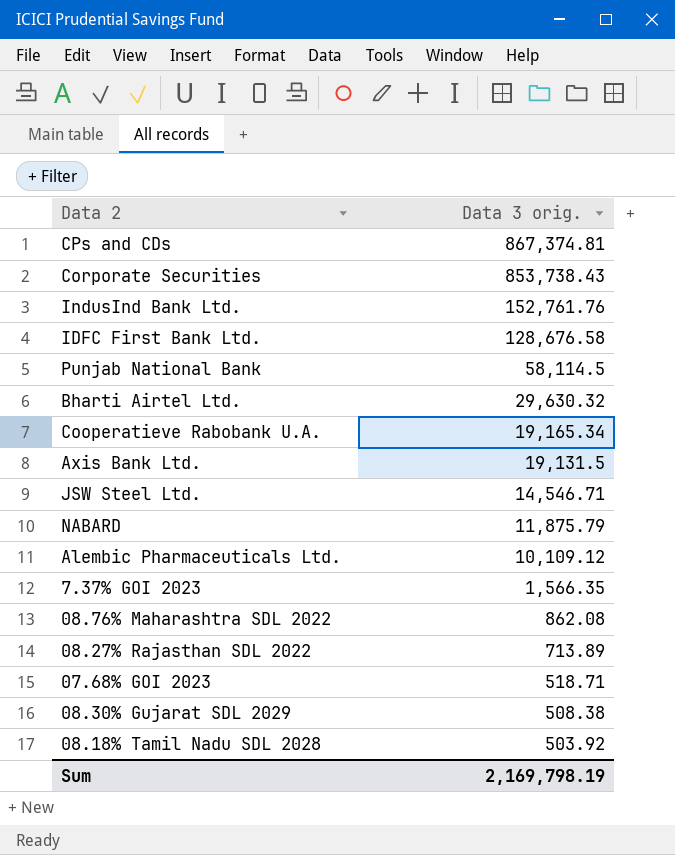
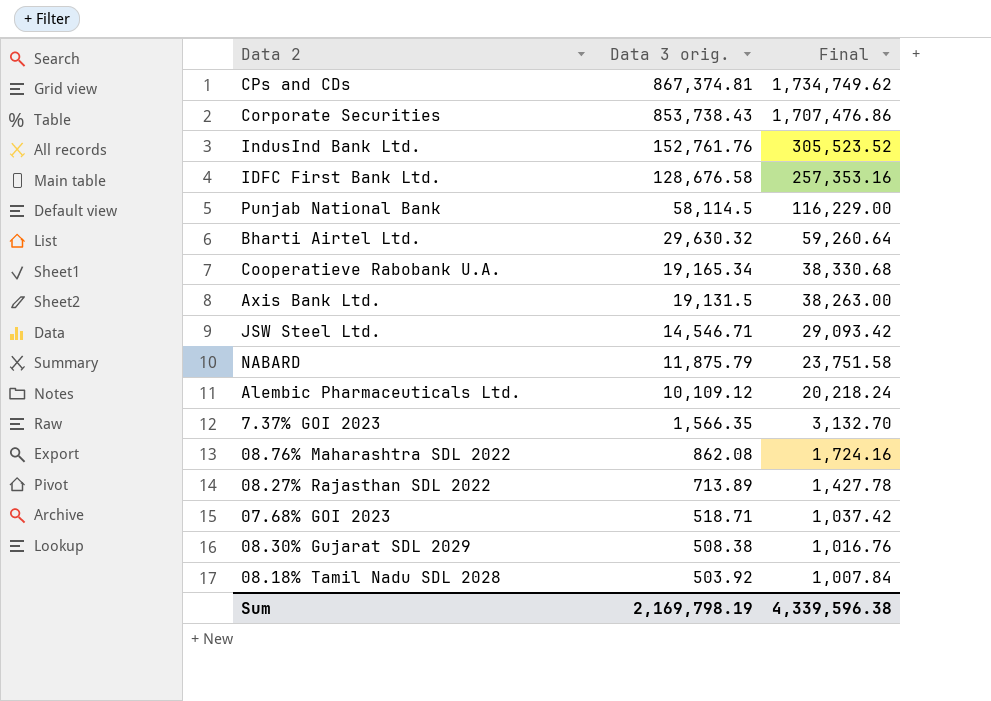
column Final | formula: none -> [Data 3 orig.] * 2

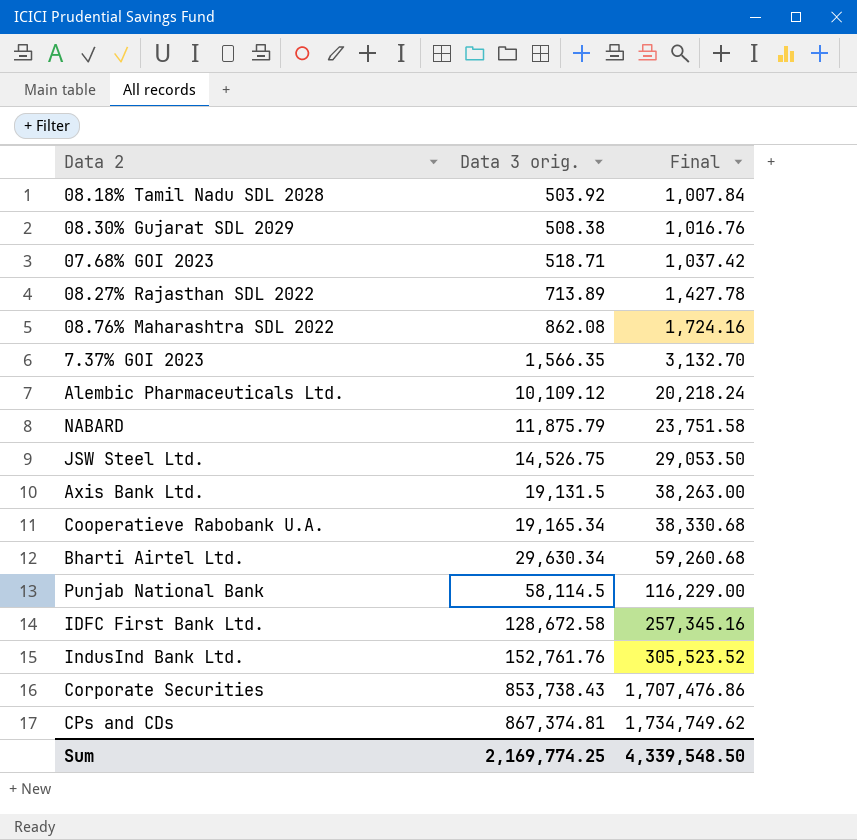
row order: Data 3 orig. descending -> Data 3 orig. ascending
JSW Steel Ltd. | Data 3 orig.: 14,546.71 -> 14,526.75
JSW Steel Ltd. | Final: 29,093.42 -> 29,053.50
Bharti Airtel Ltd. | Data 3 orig.: 29,630.32 -> 29,630.34
Bharti Airtel Ltd. | Final: 59,260.64 -> 59,260.68
IDFC First Bank Ltd. | Data 3 orig.: 128,676.58 -> 128,672.58
IDFC First Bank Ltd. | Final: 257,353.16 -> 257,345.16
Sum | Data 3 orig.: 2,169,798.19 -> 2,169,774.25
Sum | Final: 4,339,596.38 -> 4,339,548.50

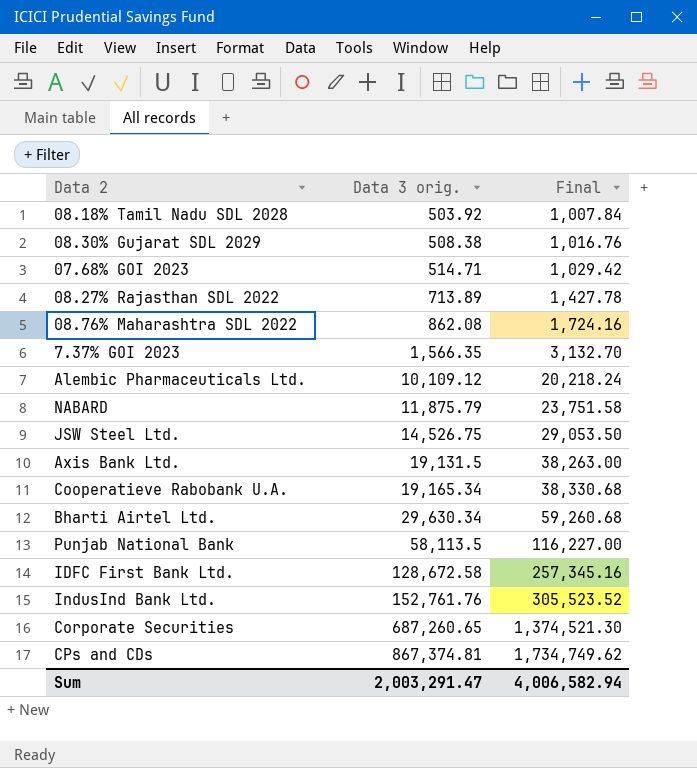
07.68% GOI 2023 | Data 3 orig.: 518.71 -> 514.71
07.68% GOI 2023 | Final: 1,037.42 -> 1,029.42
Punjab National Bank | Data 3 orig.: 58,114.5 -> 58,113.5
Punjab National Bank | Final: 116,229.00 -> 116,227.00
Corporate Securities | Data 3 orig.: 853,738.43 -> 687,260.65
Corporate Securities | Final: 1,707,476.86 -> 1,374,521.30
Sum | Data 3 orig.: 2,169,774.25 -> 2,003,291.47
Sum | Final: 4,339,548.50 -> 4,006,582.94

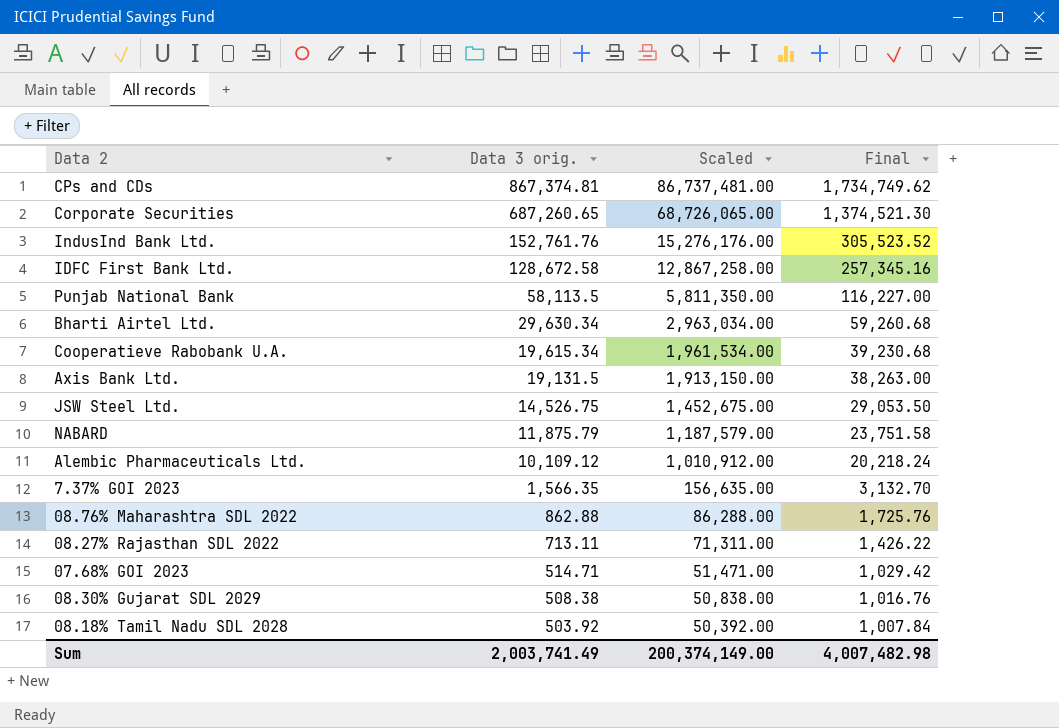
row order: Data 3 orig. ascending -> Data 3 orig. descending
column Scaled | formula: none -> [Data 3 orig.] * 100
Cooperatieve Rabobank U.A. | Data 3 orig.: 19,165.34 -> 19,615.34
Cooperatieve Rabobank U.A. | Final: 38,330.68 -> 39,230.68
08.76% Maharashtra SDL 2022 | Data 3 orig.: 862.08 -> 862.88
08.76% Maharashtra SDL 2022 | Final: 1,724.16 -> 1,725.76
08.27% Rajasthan SDL 2022 | Data 3 orig.: 713.89 -> 713.11
08.27% Rajasthan SDL 2022 | Final: 1,427.78 -> 1,426.22
Sum | Data 3 orig.: 2,003,291.47 -> 2,003,741.49
Sum | Final: 4,006,582.94 -> 4,007,482.98

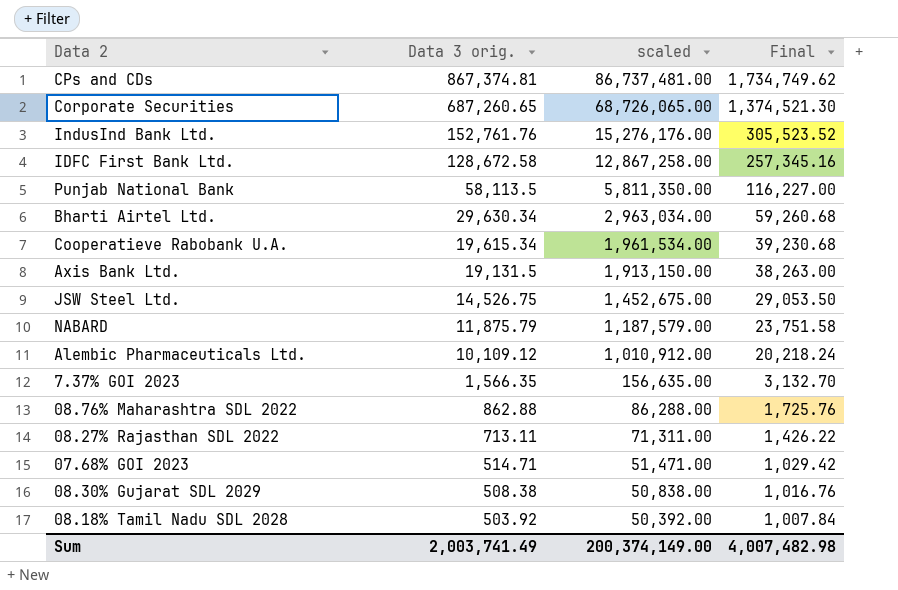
column name: Scaled -> scaled

